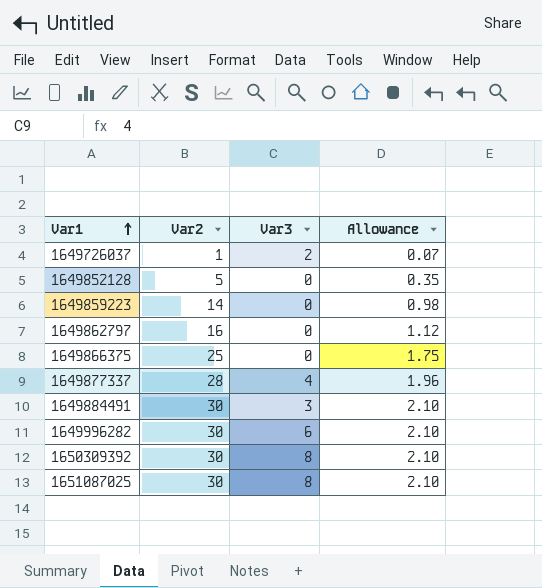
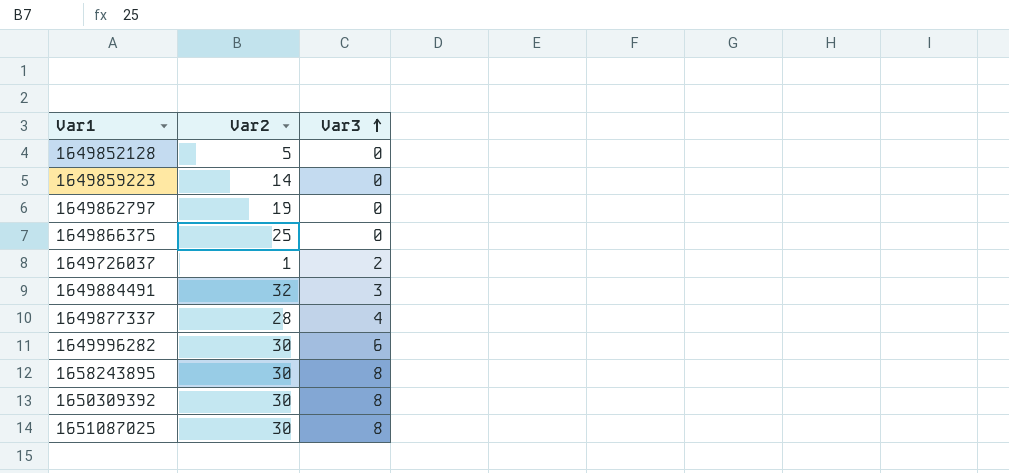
row order: Var1 ascending -> Var3 ascending
column Allowance | formula: [Var2] * 0.07 -> none
1649862797 | Var2: 16 -> 19
1649884491 | Var2: 30 -> 32
row 1658243895: none -> 30 | 8

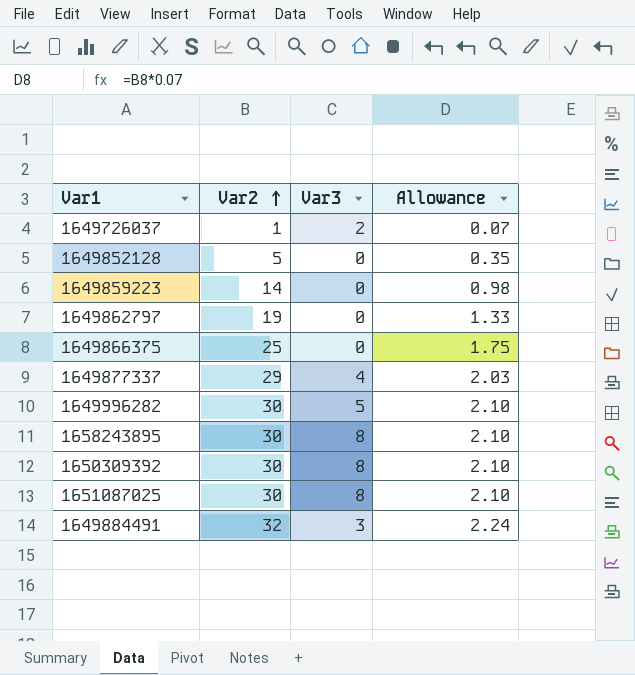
row order: Var3 ascending -> Var2 ascending
column Allowance | formula: none -> [Var2] * 0.07
1649877337 | Var2: 28 -> 29
1649996282 | Var3: 6 -> 5

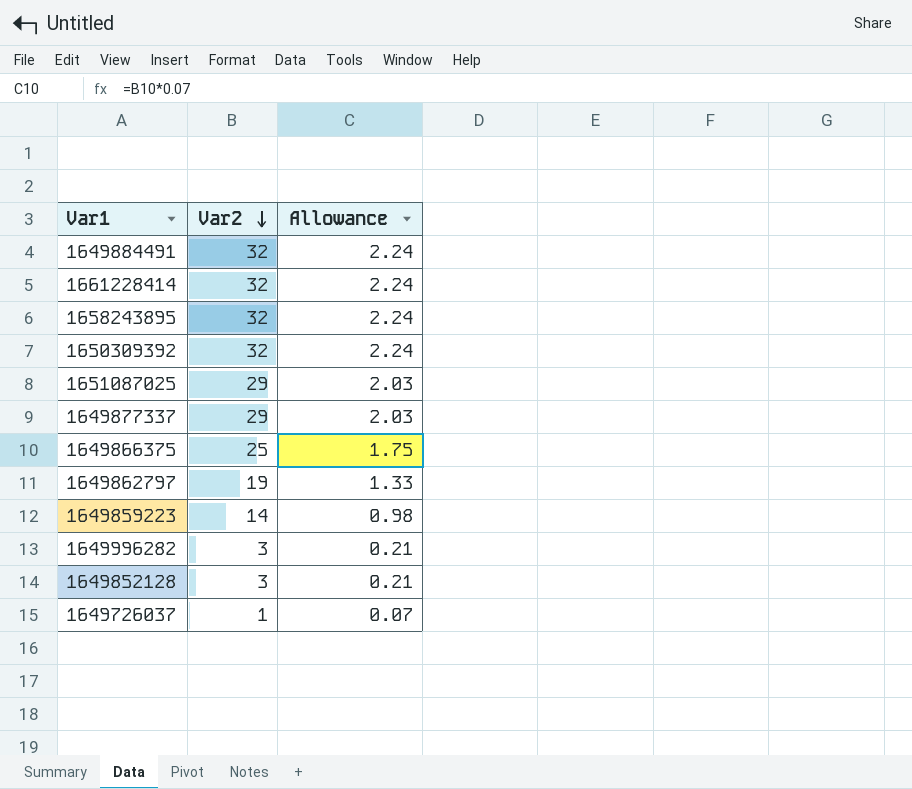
row order: Var2 ascending -> Var2 descending
column Var3 | position: 3 -> none
row 1661228414: none -> 32 | 2.24
1658243895 | Var2: 30 -> 32
1658243895 | Allowance: 2.10 -> 2.24
1650309392 | Var2: 30 -> 32
1650309392 | Allowance: 2.10 -> 2.24
1651087025 | Var2: 30 -> 29
1651087025 | Allowance: 2.10 -> 2.03
1649996282 | Var2: 30 -> 3
1649996282 | Allowance: 2.10 -> 0.21
1649852128 | Var2: 5 -> 3
1649852128 | Allowance: 0.35 -> 0.21

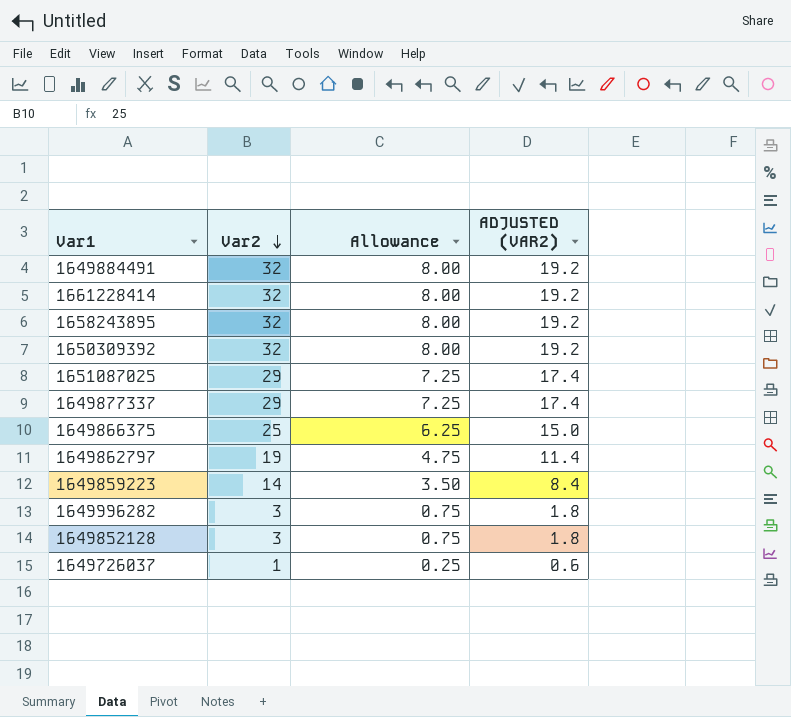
column Allowance | formula: [Var2] * 0.07 -> [Var2] * 0.25
column ADJUSTED (VAR2) | formula: none -> [Var2] * 0.6

